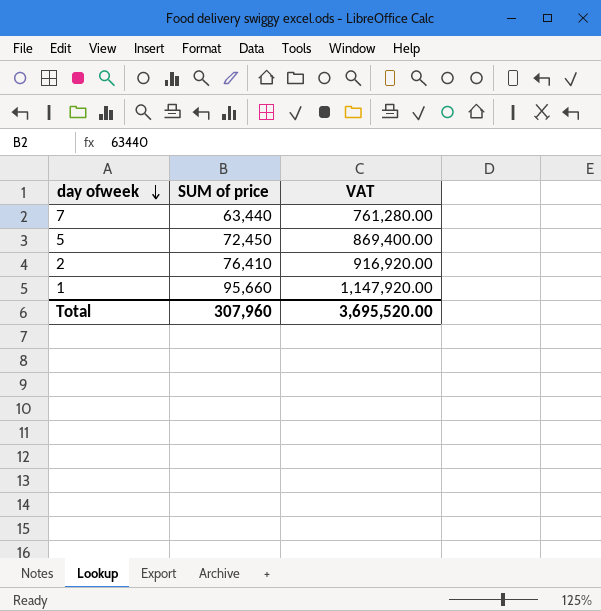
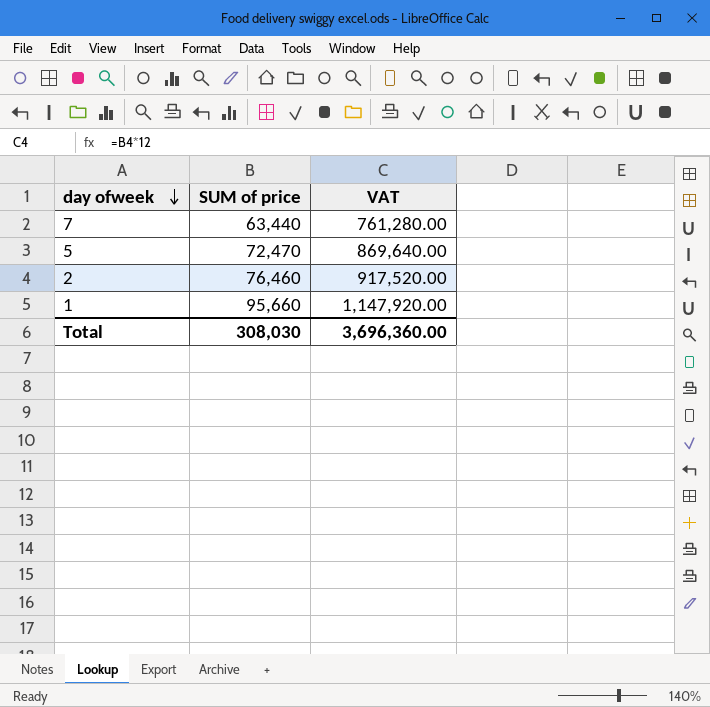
5 | SUM of price: 72,450 -> 72,470
5 | VAT: 869,400.00 -> 869,640.00
2 | SUM of price: 76,410 -> 76,460
2 | VAT: 916,920.00 -> 917,520.00
Total | SUM of price: 307,960 -> 308,030
Total | VAT: 3,695,520.00 -> 3,696,360.00

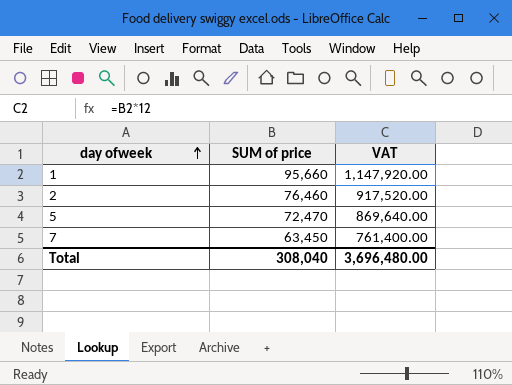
row order: day ofweek descending -> day ofweek ascending
7 | SUM of price: 63,440 -> 63,450
7 | VAT: 761,280.00 -> 761,400.00
Total | SUM of price: 308,030 -> 308,040
Total | VAT: 3,696,360.00 -> 3,696,480.00

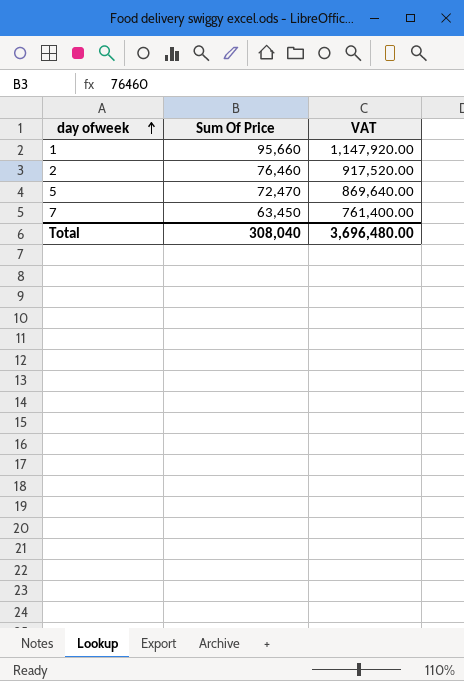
column name: SUM of price -> Sum Of Price

